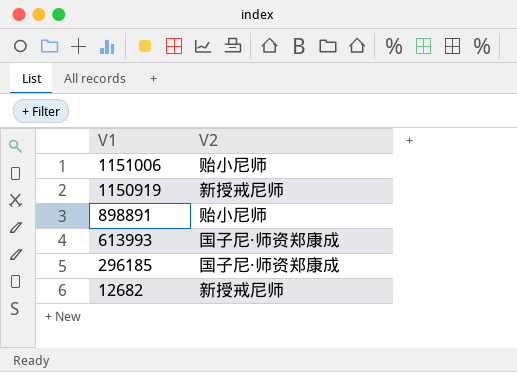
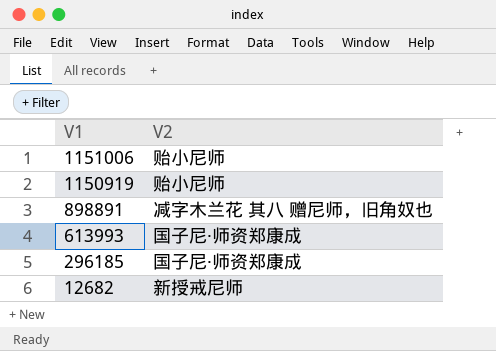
1150919 | V2: 新授戒尼师 -> 贻小尼师
898891 | V2: 贻小尼师 -> 减字木兰花 其八 赠尼师，旧角奴也

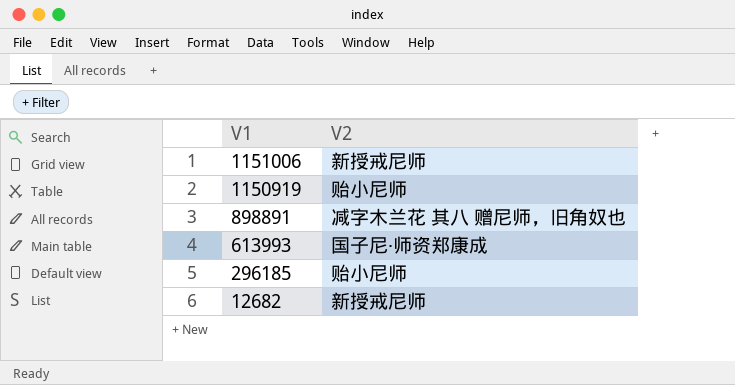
1151006 | V2: 贻小尼师 -> 新授戒尼师
296185 | V2: 国子尼·师资郑康成 -> 贻小尼师

